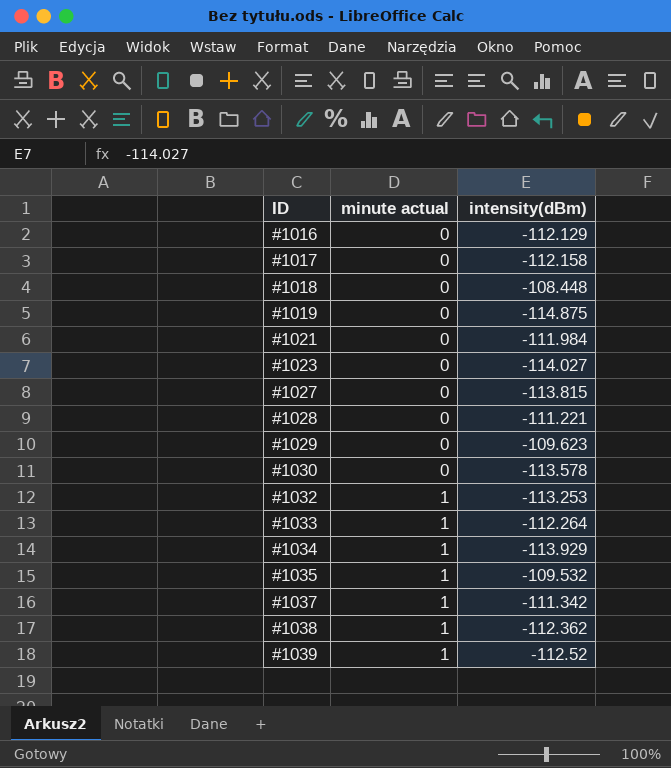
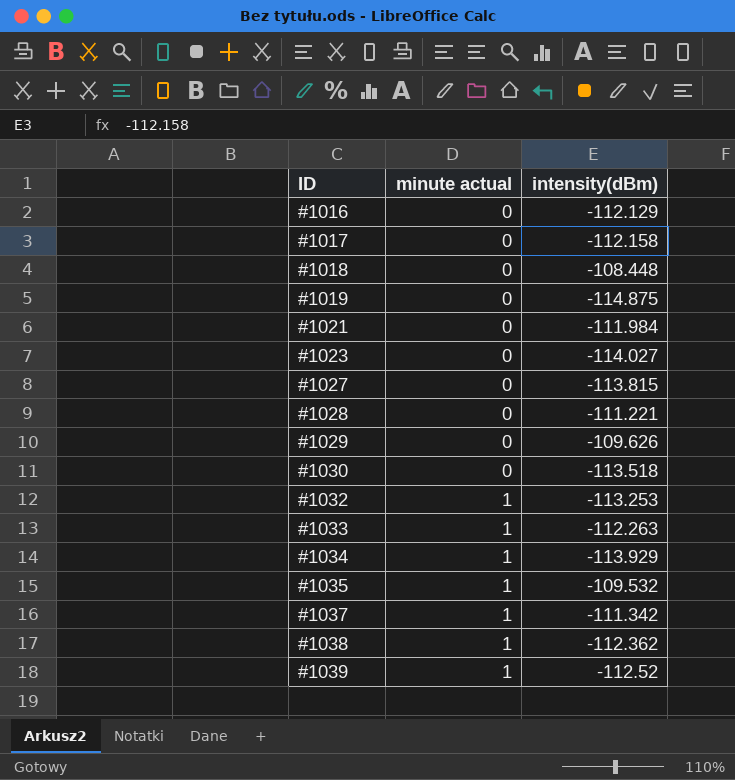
#1029 | intensity(dBm): -109.623 -> -109.626
#1030 | intensity(dBm): -113.578 -> -113.518
#1033 | intensity(dBm): -112.264 -> -112.263

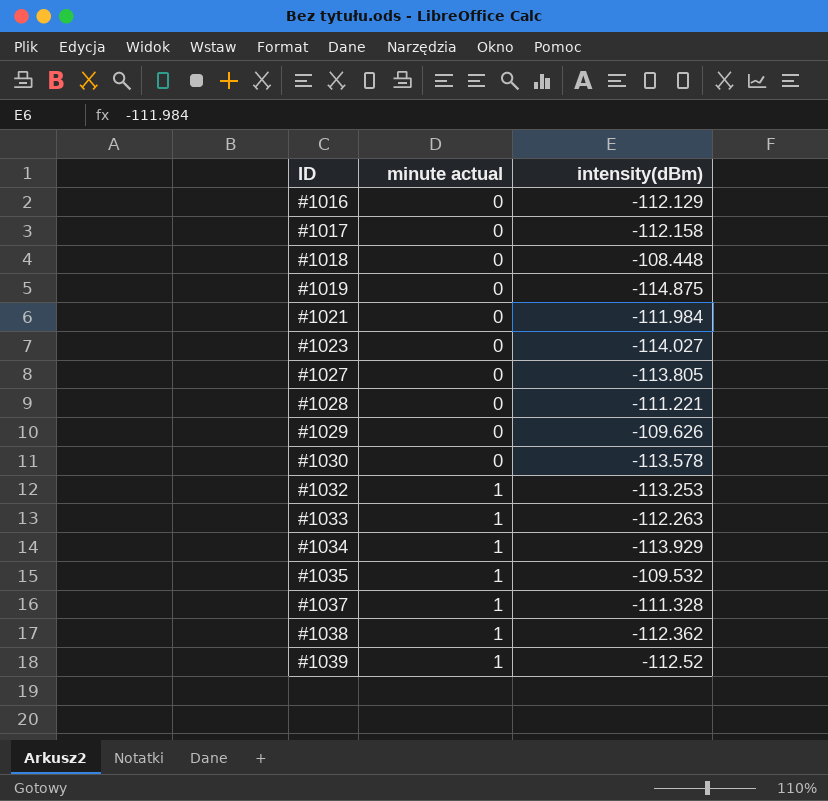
#1027 | intensity(dBm): -113.815 -> -113.805
#1030 | intensity(dBm): -113.518 -> -113.578
#1037 | intensity(dBm): -111.342 -> -111.328

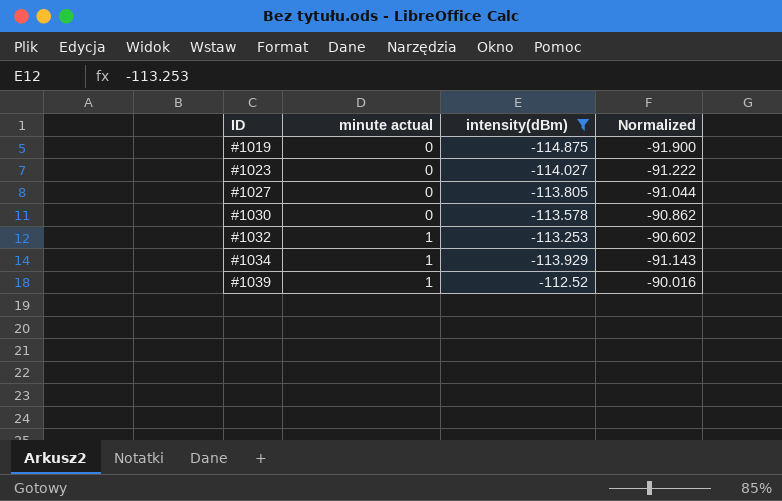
filter: none -> intensity(dBm) <= -112.52
column Normalized | formula: none -> [intensity(dBm)] * 0.8

